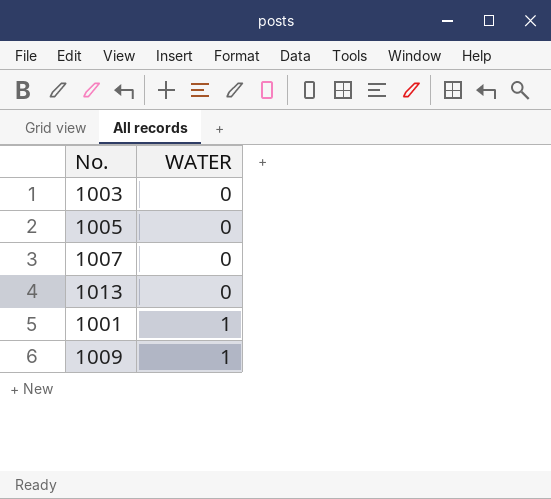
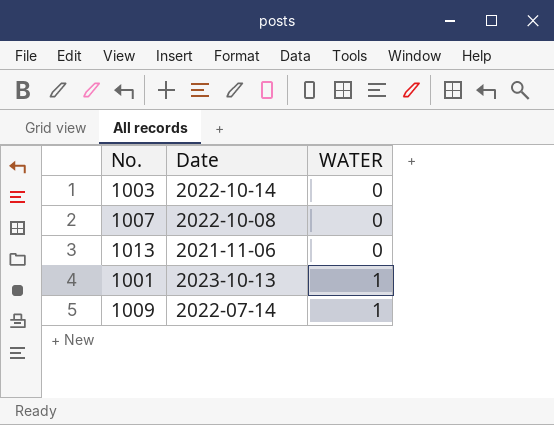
column Date | position: none -> 2
row 1005: 0 -> none

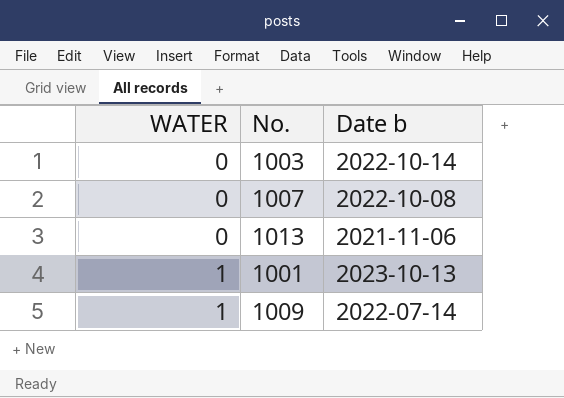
column WATER | position: 3 -> 1
column name: Date -> Date b

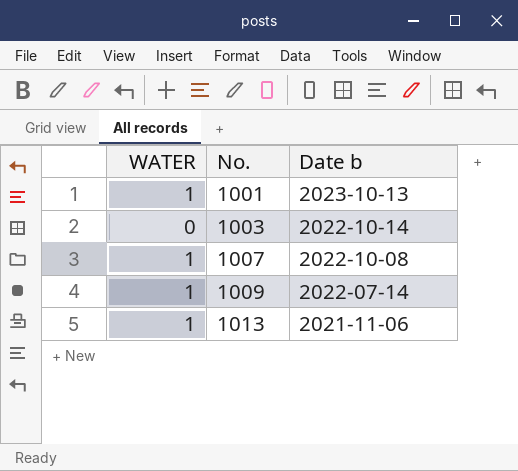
row order: WATER ascending -> No. ascending
1007 | WATER: 0 -> 1
1013 | WATER: 0 -> 1

